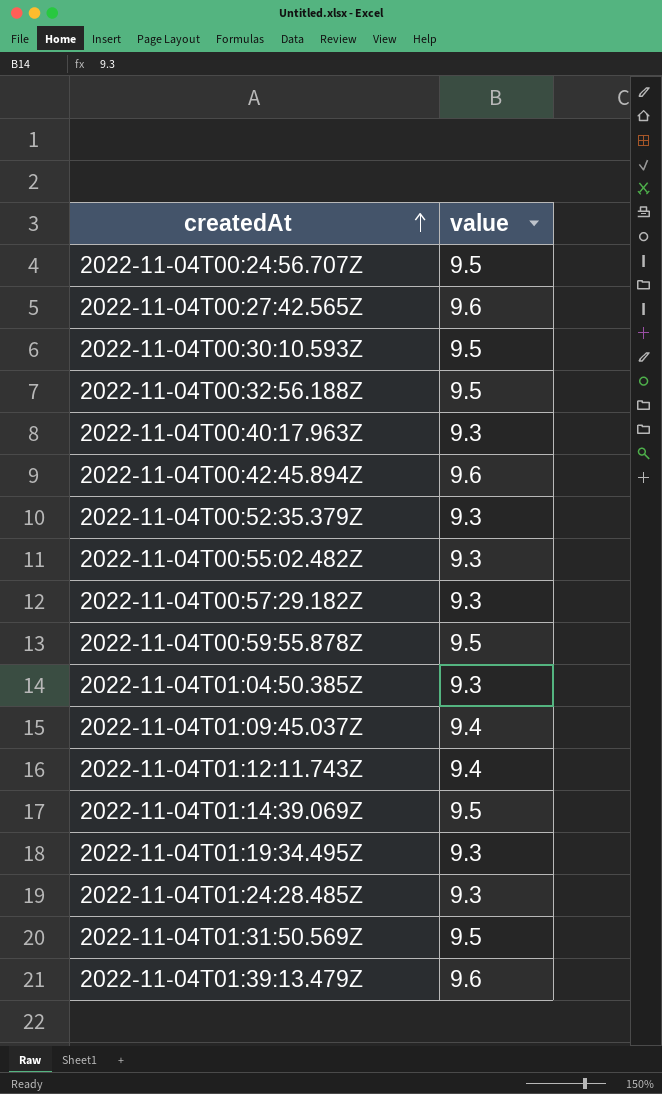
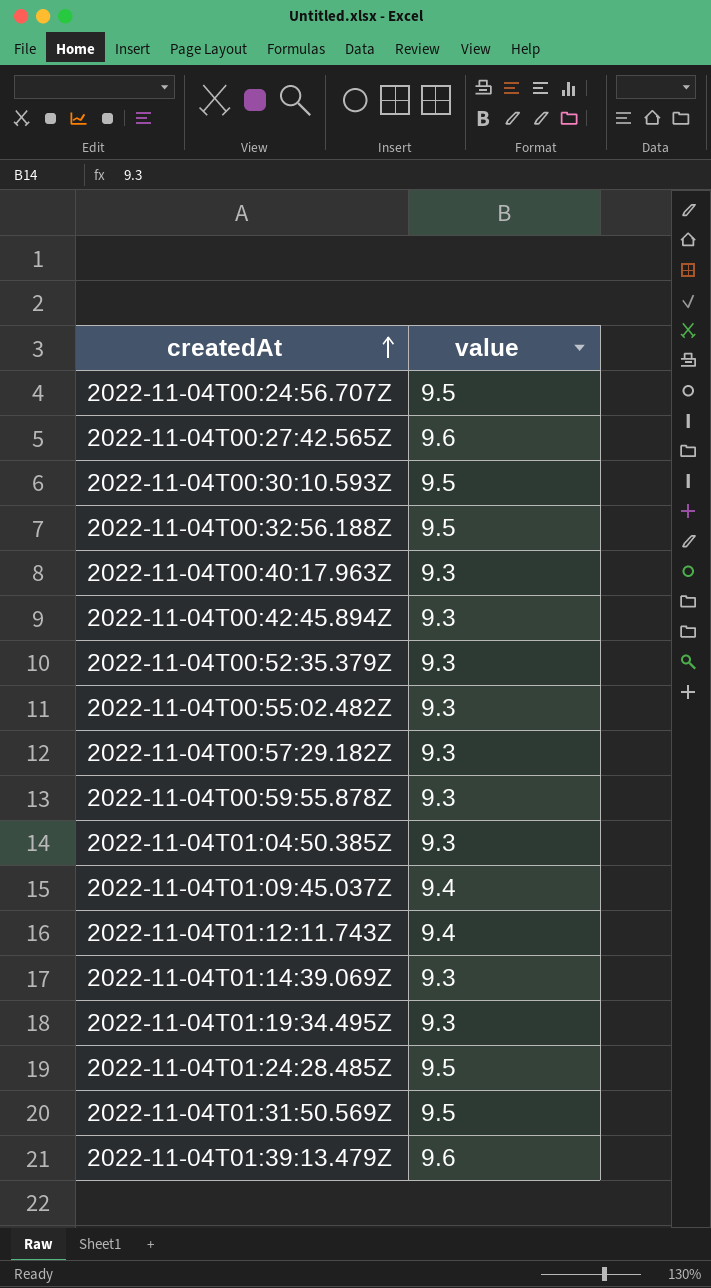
2022-11-04T00:42:45.894Z | value: 9.6 -> 9.3
2022-11-04T00:59:55.878Z | value: 9.5 -> 9.3
2022-11-04T01:14:39.069Z | value: 9.5 -> 9.3
2022-11-04T01:24:28.485Z | value: 9.3 -> 9.5

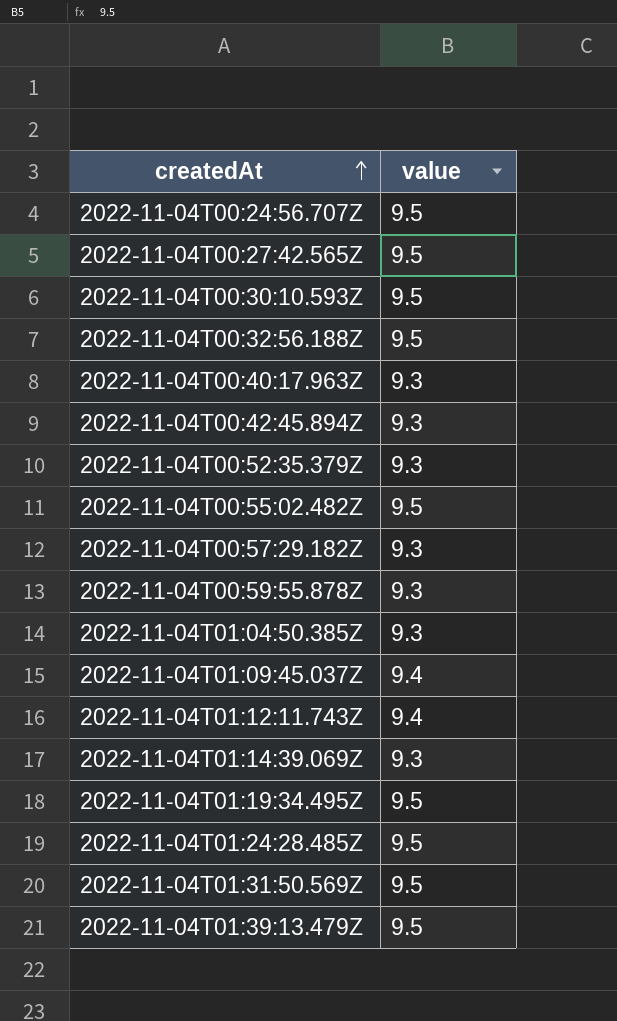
2022-11-04T00:27:42.565Z | value: 9.6 -> 9.5
2022-11-04T00:55:02.482Z | value: 9.3 -> 9.5
2022-11-04T01:19:34.495Z | value: 9.3 -> 9.5
2022-11-04T01:39:13.479Z | value: 9.6 -> 9.5

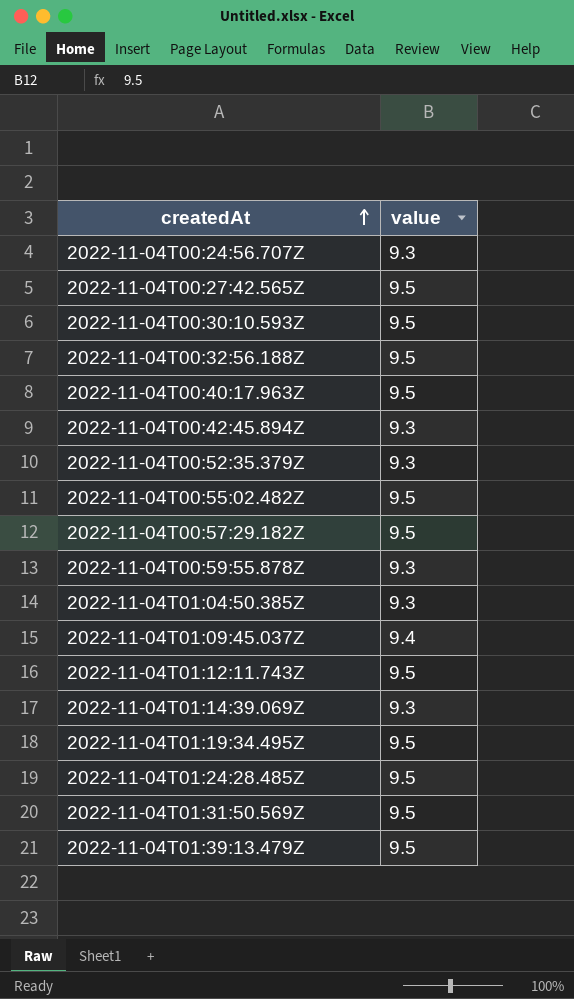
2022-11-04T00:24:56.707Z | value: 9.5 -> 9.3
2022-11-04T00:40:17.963Z | value: 9.3 -> 9.5
2022-11-04T00:57:29.182Z | value: 9.3 -> 9.5
2022-11-04T01:12:11.743Z | value: 9.4 -> 9.5

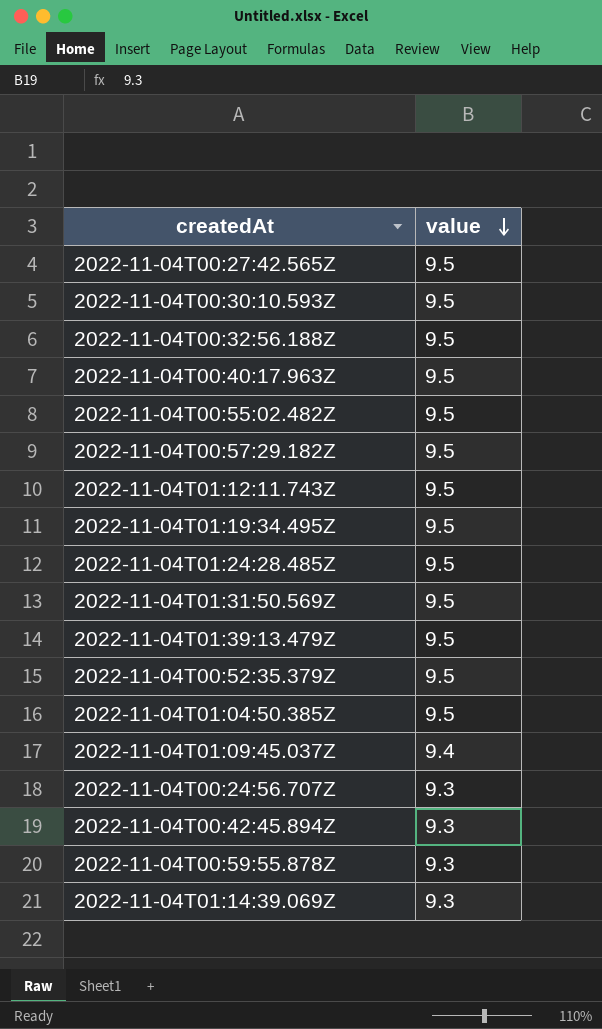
row order: createdAt ascending -> value descending
2022-11-04T00:52:35.379Z | value: 9.3 -> 9.5
2022-11-04T01:04:50.385Z | value: 9.3 -> 9.5

